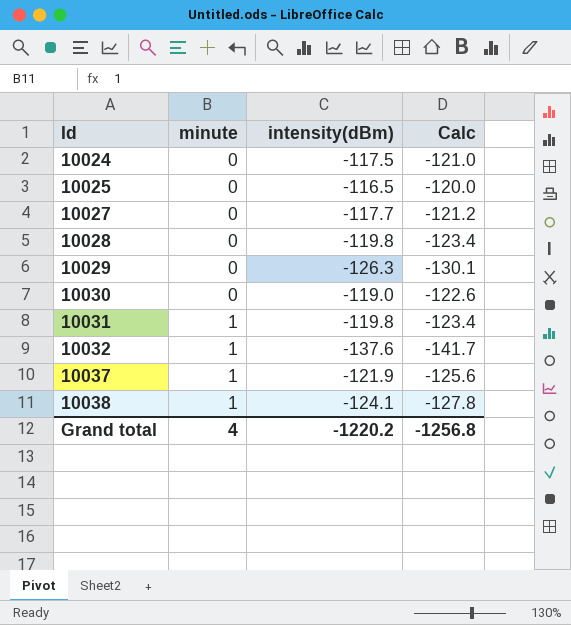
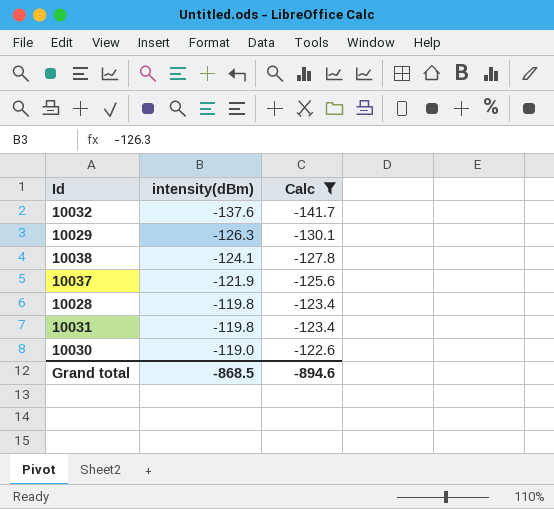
filter: none -> Calc <= -122.6
row order: Id ascending -> intensity(dBm) ascending
column minute | position: 2 -> none
Grand total | intensity(dBm): -1220.2 -> -868.5
Grand total | Calc: -1256.8 -> -894.6

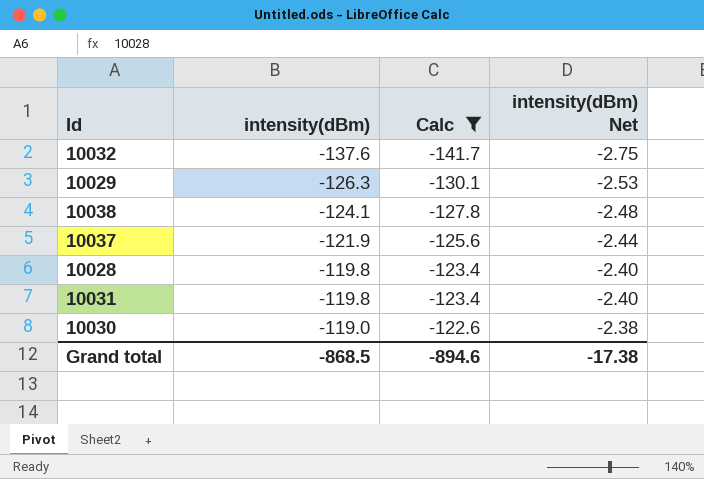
column intensity(dBm) Net | formula: none -> [intensity(dBm)] * 0.02

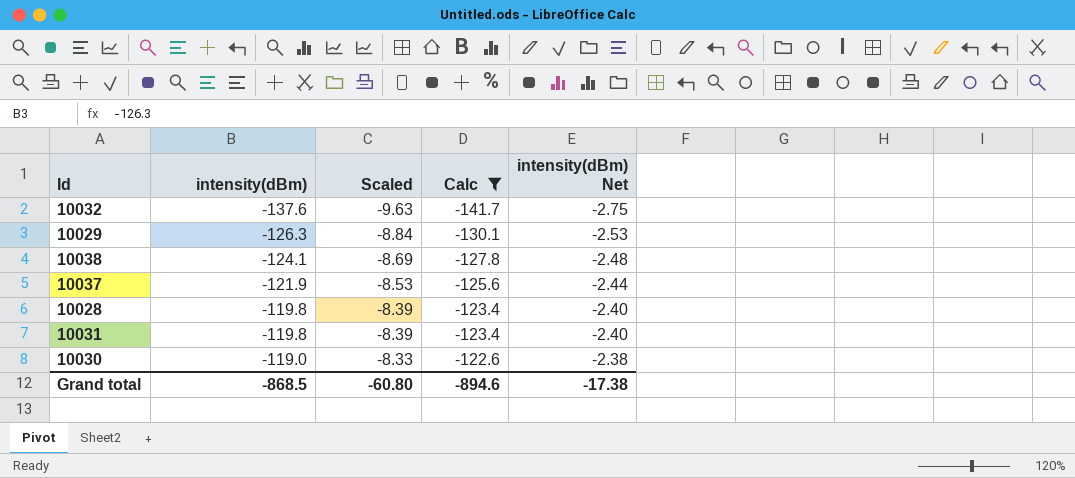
column Scaled | formula: none -> [intensity(dBm)] * 0.07

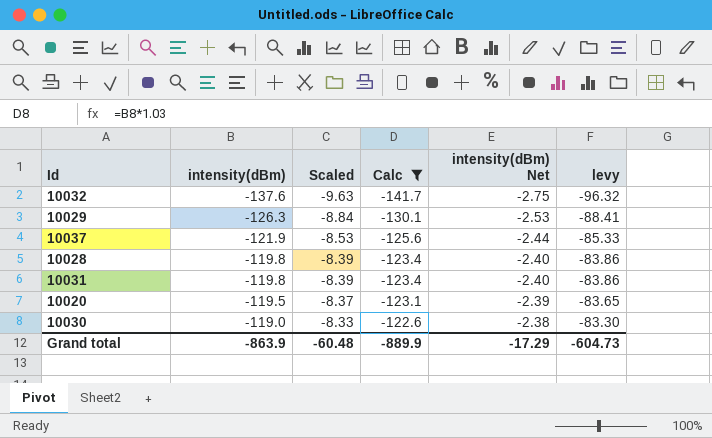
column levy | formula: none -> [intensity(dBm)] * 0.7
row 10038: -124.1 | -8.69 | -127.8 | -2.48 -> none
row 10020: none -> -119.5 | -8.37 | -123.1 | -2.39 | -83.65
Grand total | intensity(dBm): -868.5 -> -863.9
Grand total | Scaled: -60.80 -> -60.48
Grand total | Calc: -894.6 -> -889.9
Grand total | intensity(dBm) Net: -17.38 -> -17.29

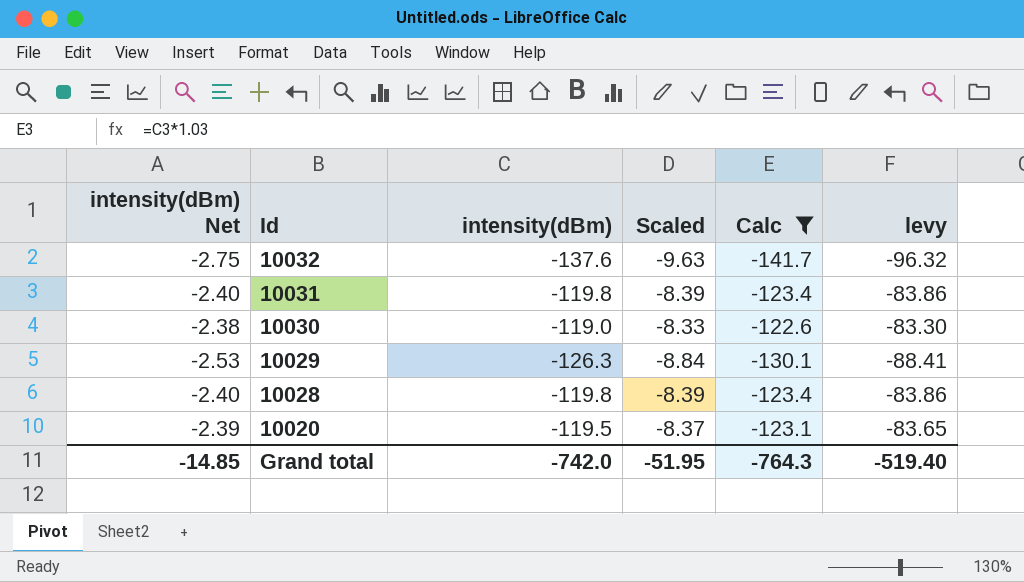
row order: intensity(dBm) ascending -> Id descending
column intensity(dBm) Net | position: 5 -> 1
row 10037: -121.9 | -8.53 | -125.6 | -2.44 | -85.33 -> none
Grand total | intensity(dBm) Net: -17.29 -> -14.85
Grand total | intensity(dBm): -863.9 -> -742.0
Grand total | Scaled: -60.48 -> -51.95
Grand total | Calc: -889.9 -> -764.3
Grand total | levy: -604.73 -> -519.40

